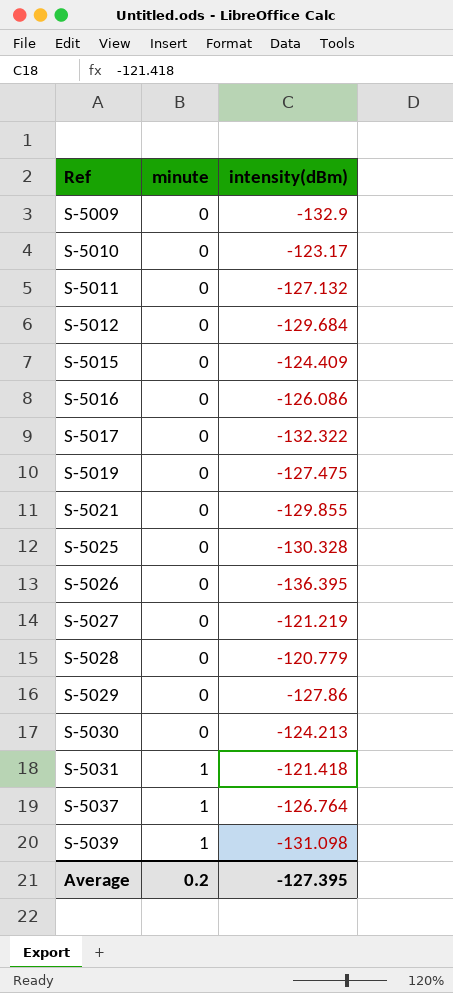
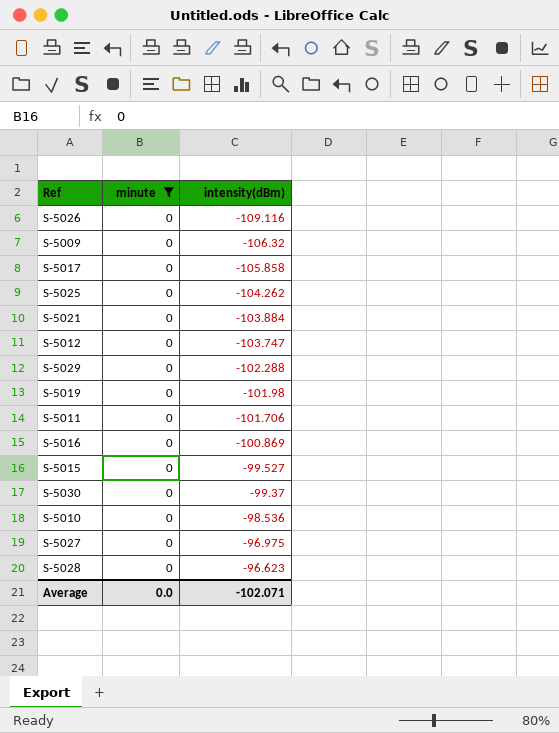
filter: none -> minute = 0
row order: Ref ascending -> intensity(dBm) ascending
S-5026 | intensity(dBm): -136.395 -> -109.116
S-5009 | intensity(dBm): -132.9 -> -106.32
S-5017 | intensity(dBm): -132.322 -> -105.858
S-5025 | intensity(dBm): -130.328 -> -104.262
S-5021 | intensity(dBm): -129.855 -> -103.884
S-5012 | intensity(dBm): -129.684 -> -103.747
S-5029 | intensity(dBm): -127.86 -> -102.288
S-5019 | intensity(dBm): -127.475 -> -101.98
S-5011 | intensity(dBm): -127.132 -> -101.706
S-5016 | intensity(dBm): -126.086 -> -100.869
S-5015 | intensity(dBm): -124.409 -> -99.527
S-5030 | intensity(dBm): -124.213 -> -99.37
S-5010 | intensity(dBm): -123.17 -> -98.536
S-5027 | intensity(dBm): -121.219 -> -96.975
S-5028 | intensity(dBm): -120.779 -> -96.623
Average | minute: 0.2 -> 0.0
Average | intensity(dBm): -127.395 -> -102.071

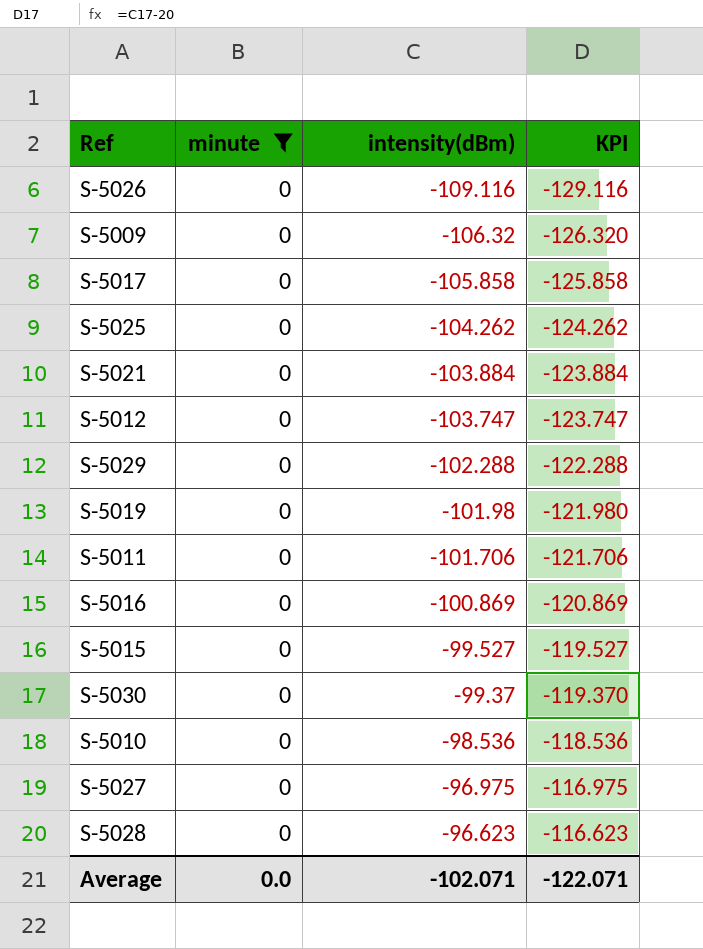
column KPI | formula: none -> [intensity(dBm)] - 20

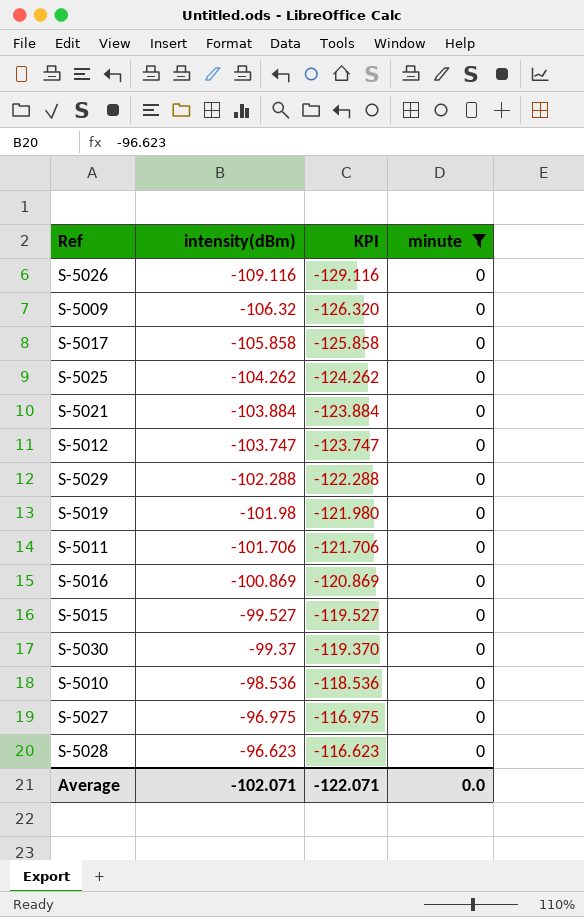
column minute | position: 2 -> 4

